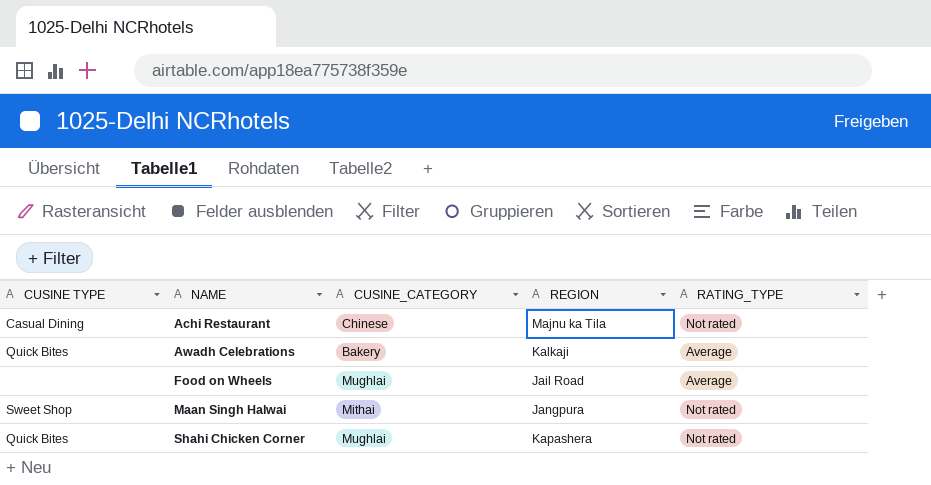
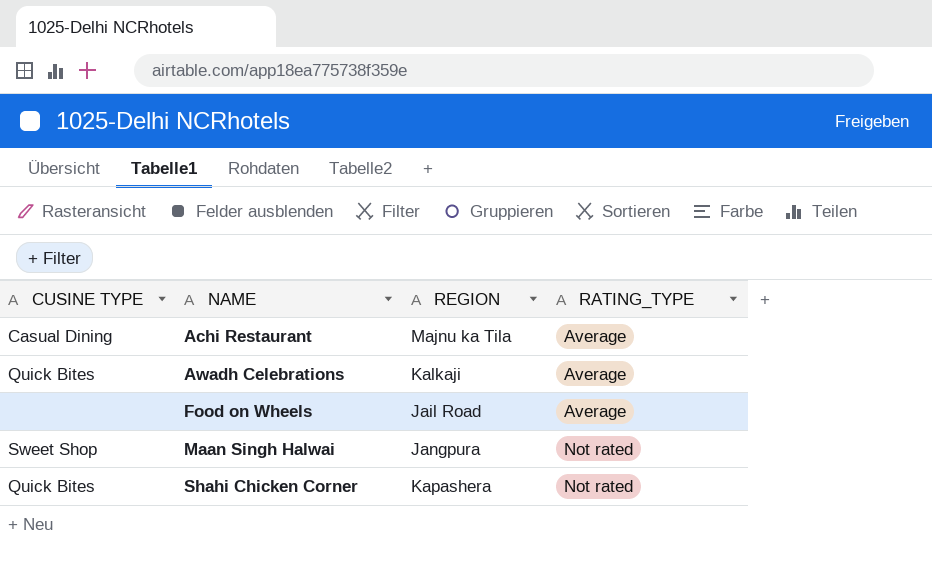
column CUSINE_CATEGORY | position: 3 -> none
Achi Restaurant | RATING_TYPE: Not rated -> Average

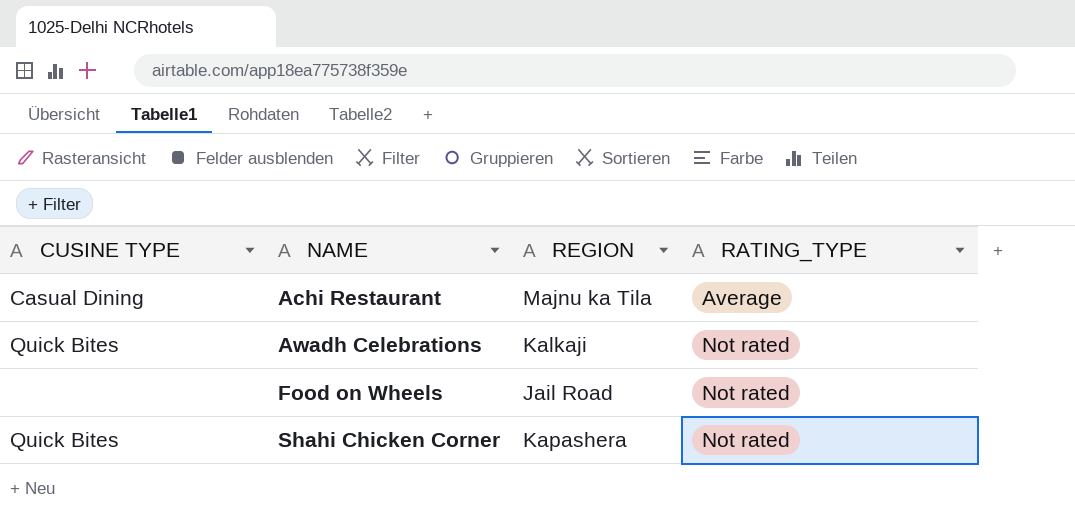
row Maan Singh Halwai: Sweet Shop | Jangpura | Not rated -> none
Awadh Celebrations | RATING_TYPE: Average -> Not rated
Food on Wheels | RATING_TYPE: Average -> Not rated

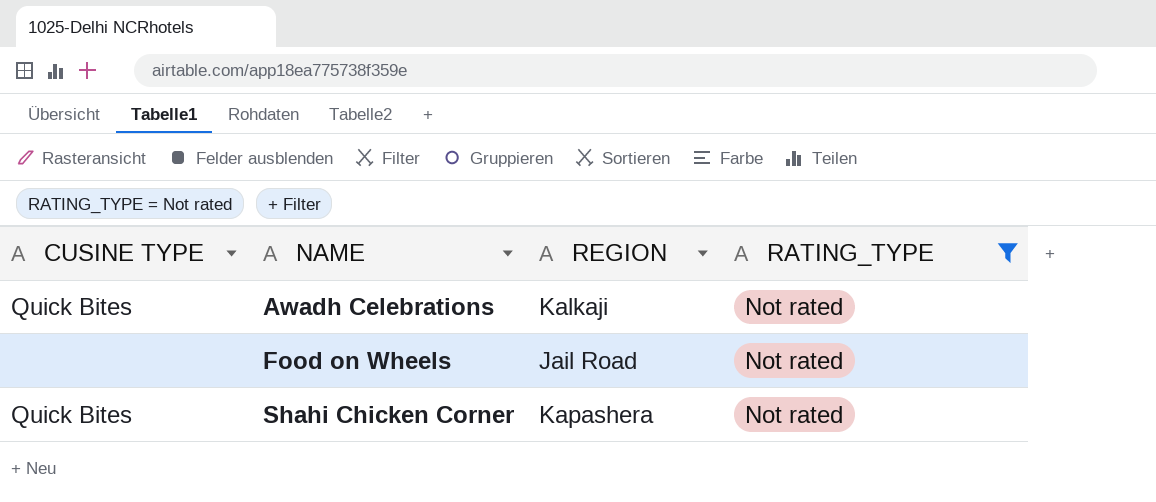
filter: none -> RATING_TYPE = Not rated

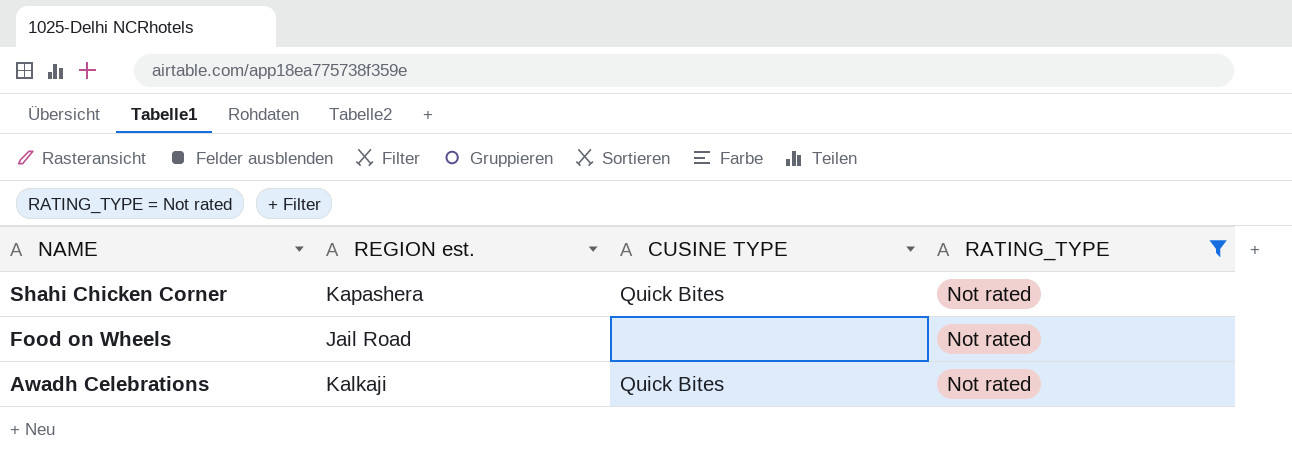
row order: NAME ascending -> NAME descending
column name: REGION -> REGION est.
column CUSINE TYPE | position: 1 -> 3

